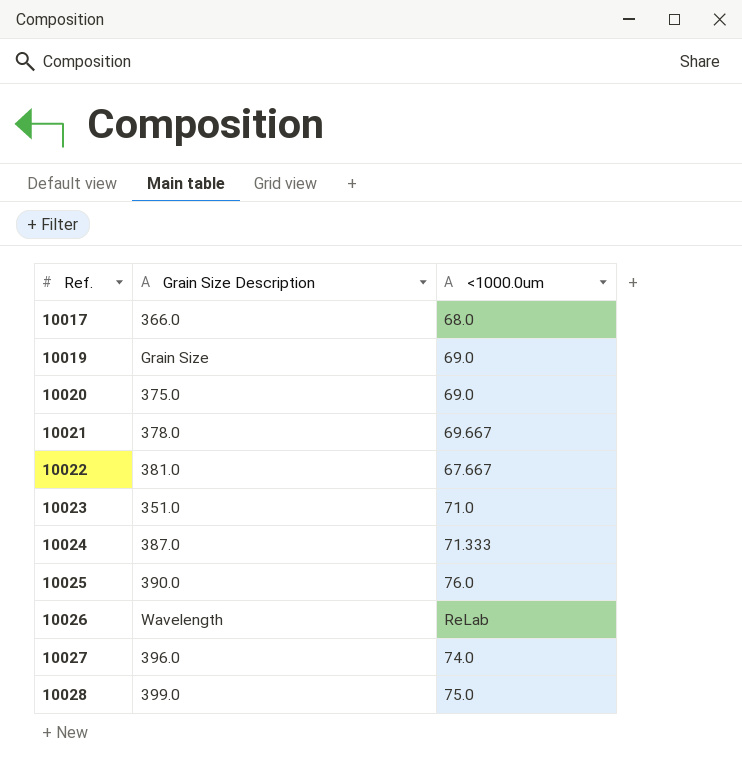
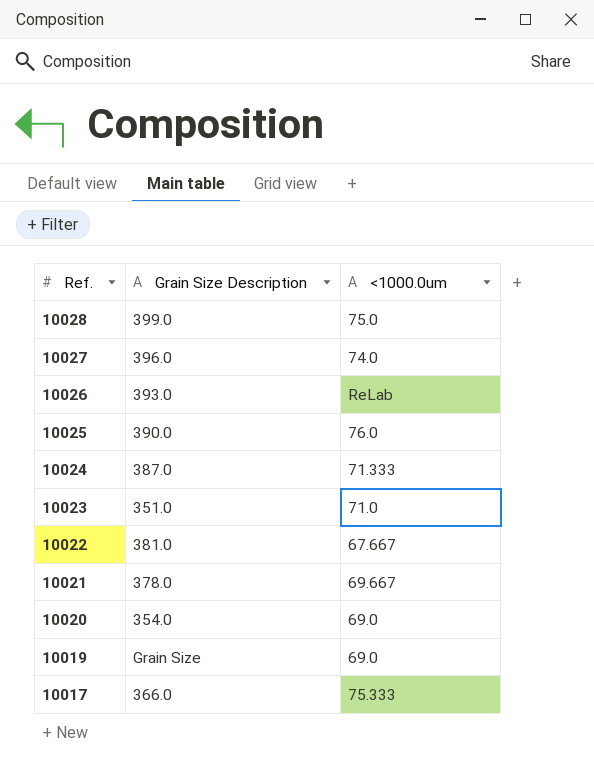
row order: Ref. ascending -> Ref. descending
10026 | Grain Size Description: Wavelength -> 393.0
10020 | Grain Size Description: 375.0 -> 354.0
10017 | <1000.0um: 68.0 -> 75.333

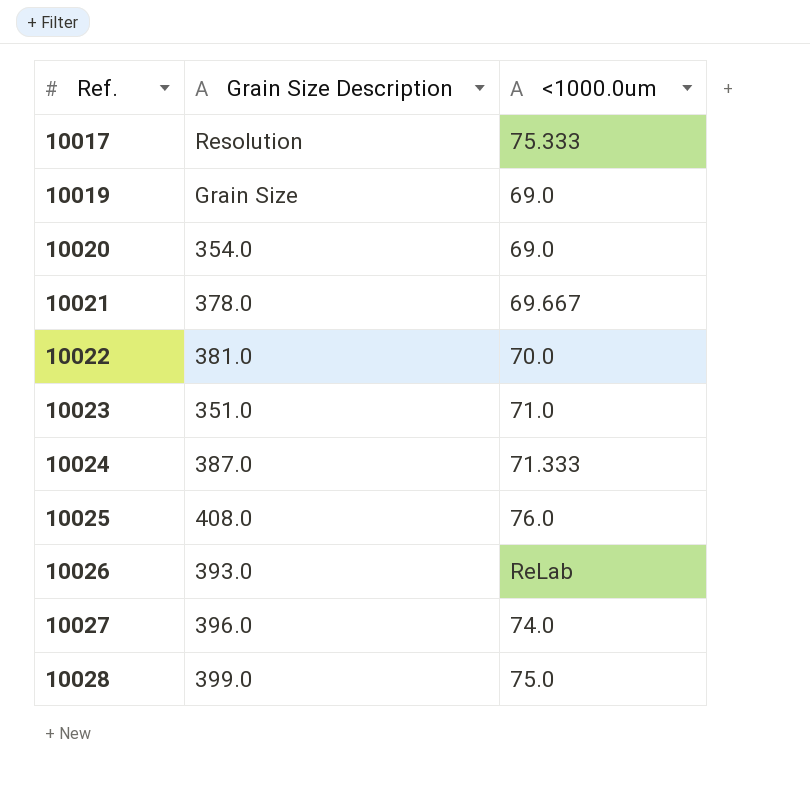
row order: Ref. descending -> Ref. ascending
10017 | Grain Size Description: 366.0 -> Resolution
10022 | <1000.0um: 67.667 -> 70.0
10025 | Grain Size Description: 390.0 -> 408.0

